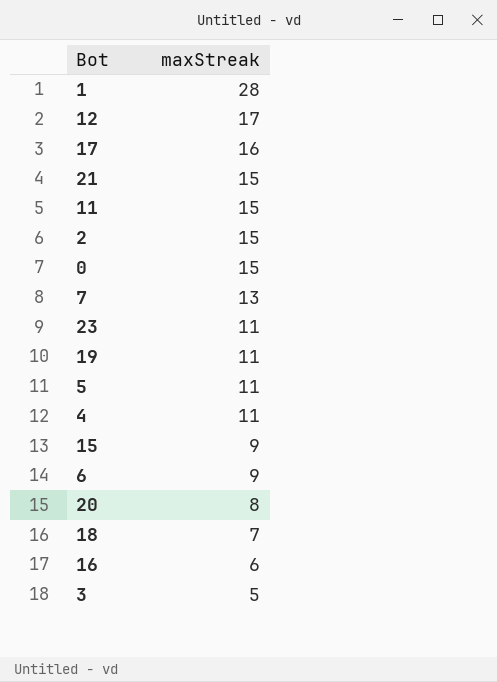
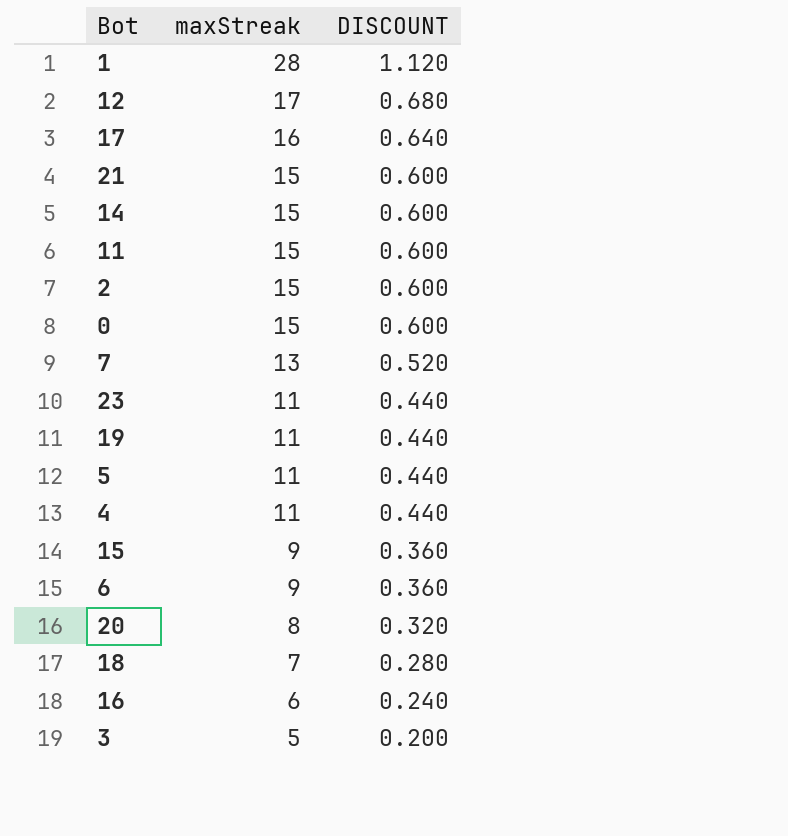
column DISCOUNT | formula: none -> [maxStreak] * 0.04
row 14: none -> 15 | 0.600

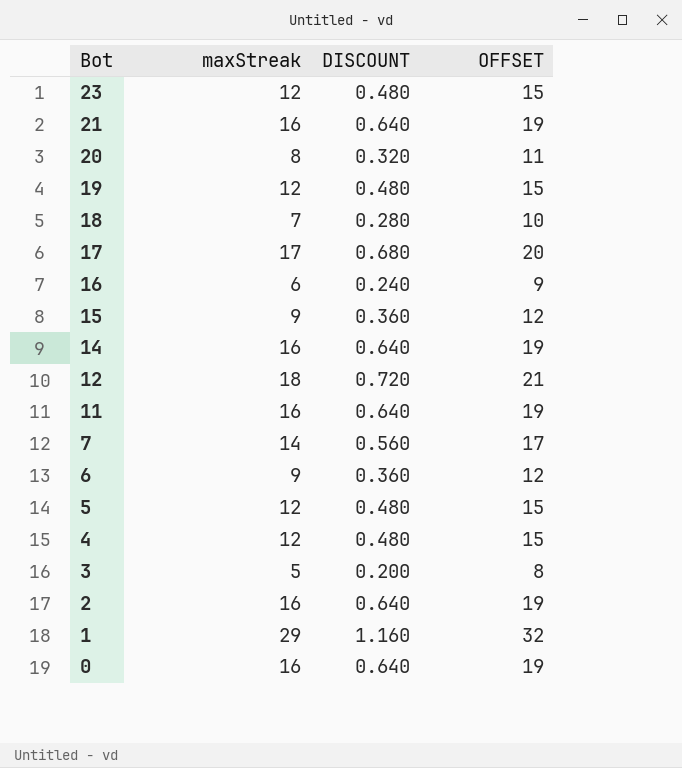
row order: maxStreak descending -> Bot descending
column OFFSET | formula: none -> [maxStreak] + 3
23 | maxStreak: 11 -> 12
23 | DISCOUNT: 0.440 -> 0.480
21 | maxStreak: 15 -> 16
21 | DISCOUNT: 0.600 -> 0.640
19 | maxStreak: 11 -> 12
19 | DISCOUNT: 0.440 -> 0.480
17 | maxStreak: 16 -> 17
17 | DISCOUNT: 0.640 -> 0.680
14 | maxStreak: 15 -> 16
14 | DISCOUNT: 0.600 -> 0.640
12 | maxStreak: 17 -> 18
12 | DISCOUNT: 0.680 -> 0.720
11 | maxStreak: 15 -> 16
11 | DISCOUNT: 0.600 -> 0.640
7 | maxStreak: 13 -> 14
7 | DISCOUNT: 0.520 -> 0.560
5 | maxStreak: 11 -> 12
5 | DISCOUNT: 0.440 -> 0.480
4 | maxStreak: 11 -> 12
4 | DISCOUNT: 0.440 -> 0.480
2 | maxStreak: 15 -> 16
2 | DISCOUNT: 0.600 -> 0.640
1 | maxStreak: 28 -> 29
1 | DISCOUNT: 1.120 -> 1.160
0 | maxStreak: 15 -> 16
0 | DISCOUNT: 0.600 -> 0.640

